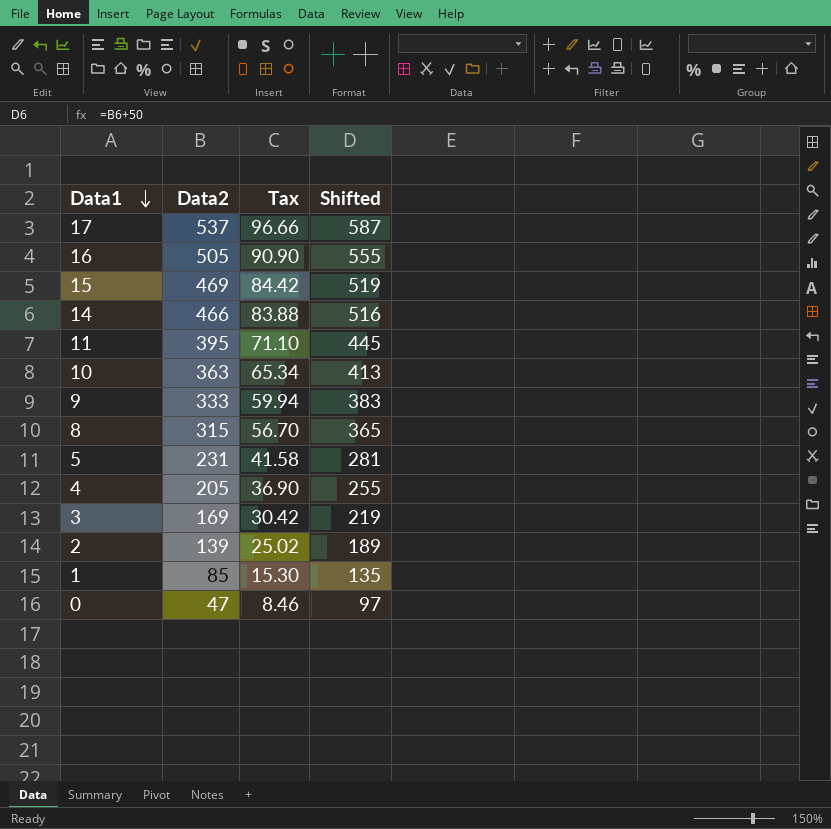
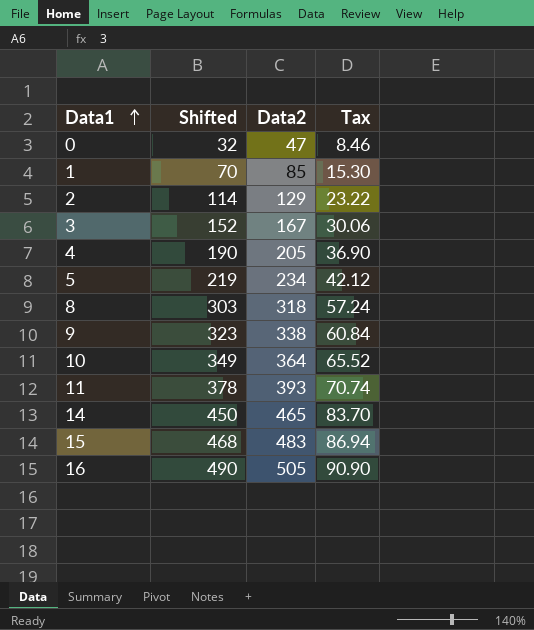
row order: Data1 descending -> Data1 ascending
column Shifted | formula: [Data2] + 50 -> [Data2] - 15
column Shifted | position: 4 -> 2
row 17: 537 | 96.66 | 587 -> none
2 | Data2: 139 -> 129
2 | Tax: 25.02 -> 23.22
3 | Data2: 169 -> 167
3 | Tax: 30.42 -> 30.06
5 | Data2: 231 -> 234
5 | Tax: 41.58 -> 42.12
8 | Data2: 315 -> 318
8 | Tax: 56.70 -> 57.24
9 | Data2: 333 -> 338
9 | Tax: 59.94 -> 60.84
10 | Data2: 363 -> 364
10 | Tax: 65.34 -> 65.52
11 | Data2: 395 -> 393
11 | Tax: 71.10 -> 70.74
14 | Data2: 466 -> 465
14 | Tax: 83.88 -> 83.70
15 | Data2: 469 -> 483
15 | Tax: 84.42 -> 86.94

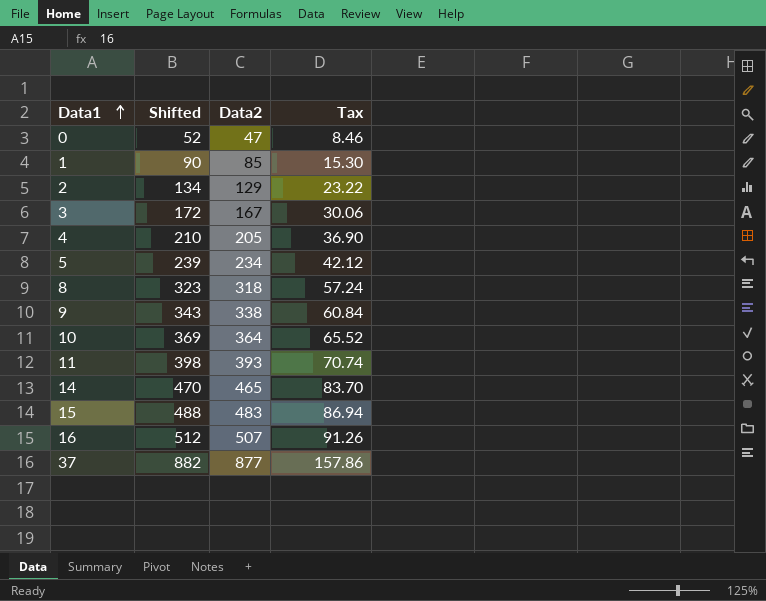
column Shifted | formula: [Data2] - 15 -> [Data2] + 5
16 | Data2: 505 -> 507
16 | Tax: 90.90 -> 91.26
row 37: none -> 882 | 877 | 157.86

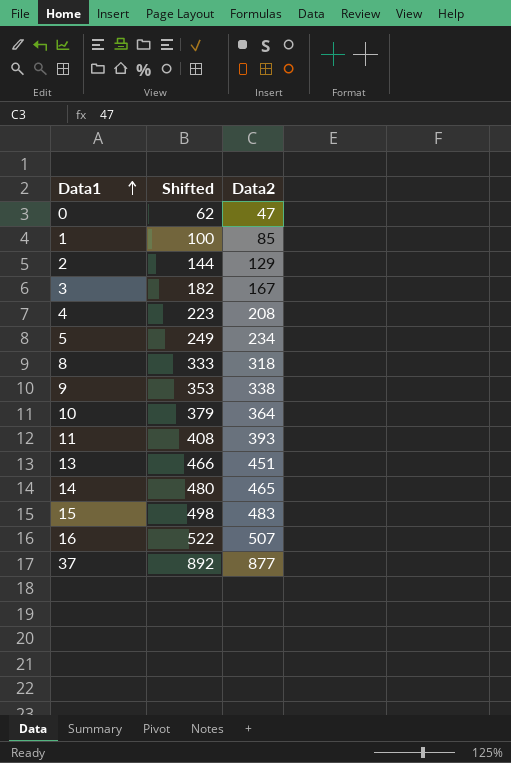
column Tax | formula: [Data2] * 0.18 -> none
column Shifted | formula: [Data2] + 5 -> [Data2] + 15
4 | Data2: 205 -> 208
row 13: none -> 466 | 451

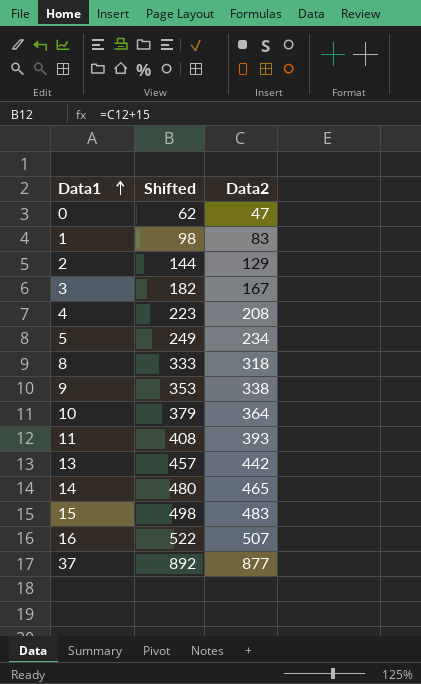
1 | Shifted: 100 -> 98
1 | Data2: 85 -> 83
13 | Shifted: 466 -> 457
13 | Data2: 451 -> 442

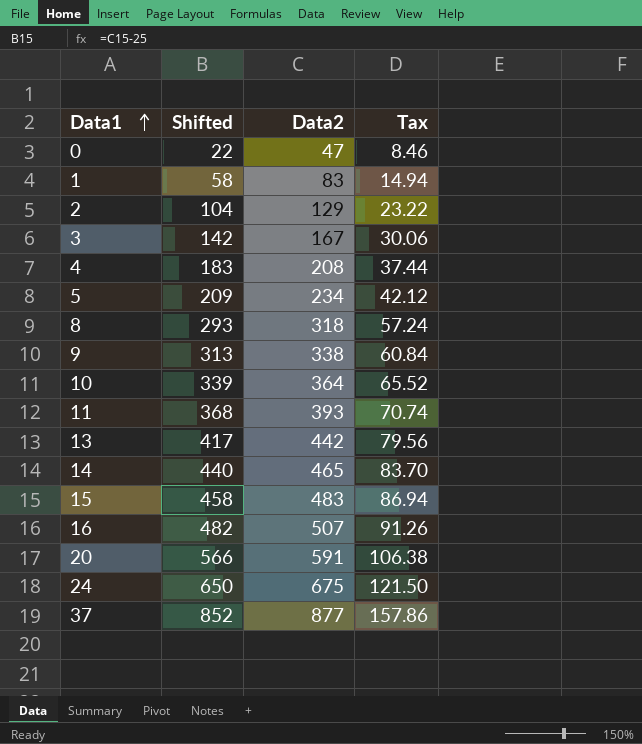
column Shifted | formula: [Data2] + 15 -> [Data2] - 25
column Tax | formula: none -> [Data2] * 0.18
row 20: none -> 566 | 591 | 106.38
row 24: none -> 650 | 675 | 121.50

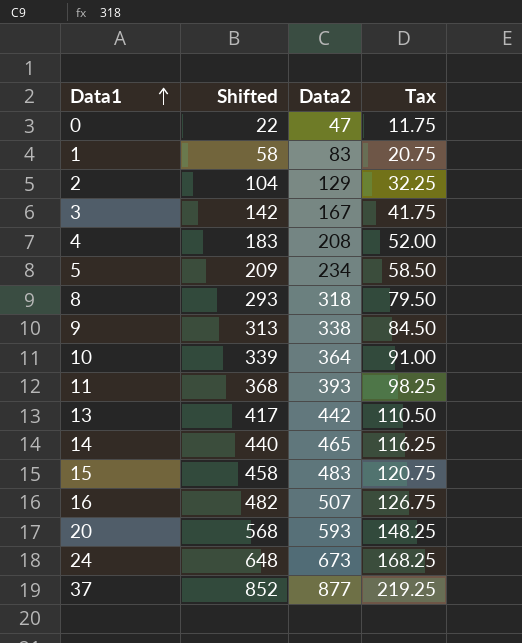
column Tax | formula: [Data2] * 0.18 -> [Data2] * 0.25
20 | Shifted: 566 -> 568
20 | Data2: 591 -> 593
24 | Shifted: 650 -> 648
24 | Data2: 675 -> 673

